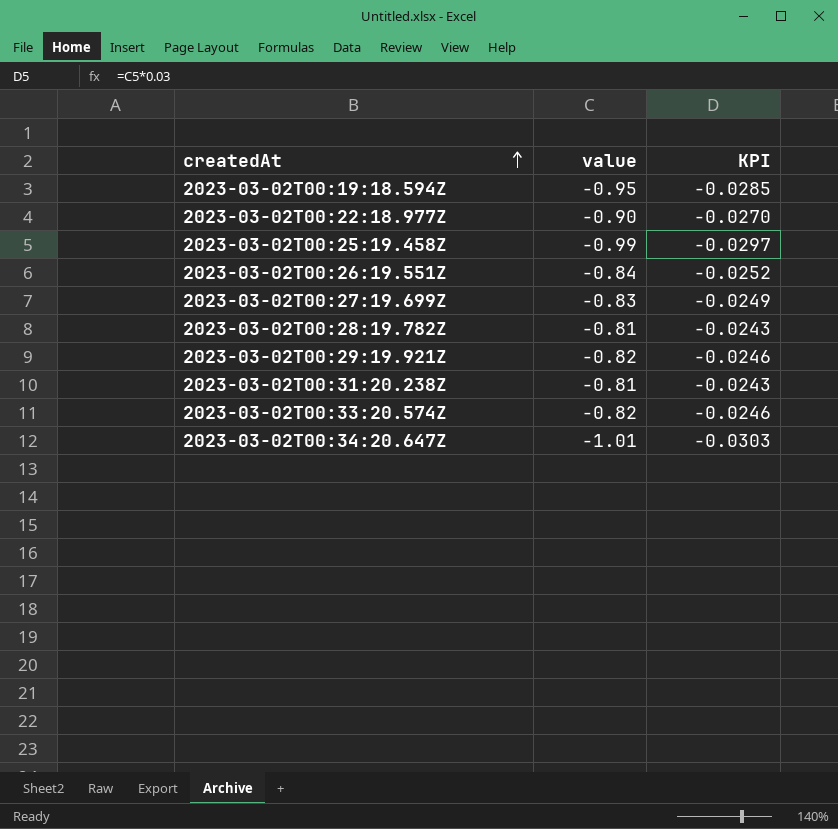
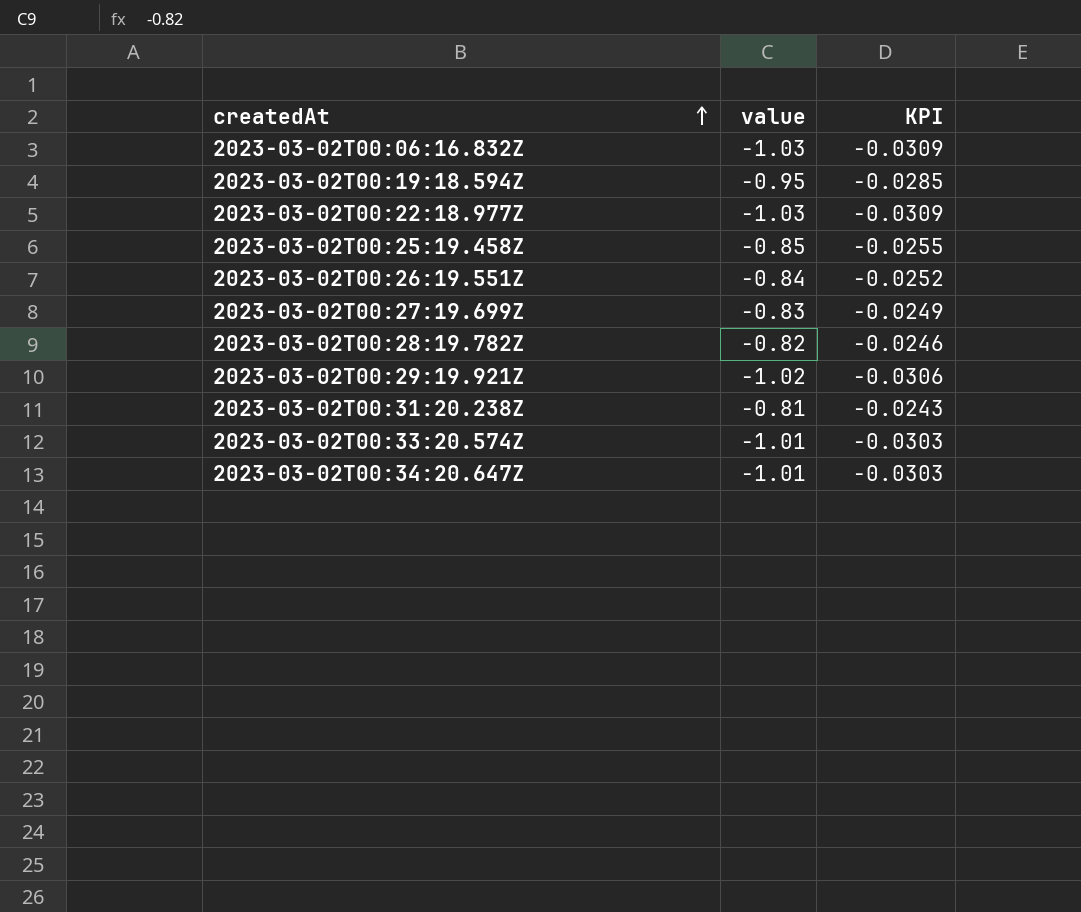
row 2023-03-02T00:06:16.832Z: none -> -1.03 | -0.0309
2023-03-02T00:22:18.977Z | value: -0.90 -> -1.03
2023-03-02T00:22:18.977Z | KPI: -0.0270 -> -0.0309
2023-03-02T00:25:19.458Z | value: -0.99 -> -0.85
2023-03-02T00:25:19.458Z | KPI: -0.0297 -> -0.0255
2023-03-02T00:28:19.782Z | value: -0.81 -> -0.82
2023-03-02T00:28:19.782Z | KPI: -0.0243 -> -0.0246
2023-03-02T00:29:19.921Z | value: -0.82 -> -1.02
2023-03-02T00:29:19.921Z | KPI: -0.0246 -> -0.0306
2023-03-02T00:33:20.574Z | value: -0.82 -> -1.01
2023-03-02T00:33:20.574Z | KPI: -0.0246 -> -0.0303

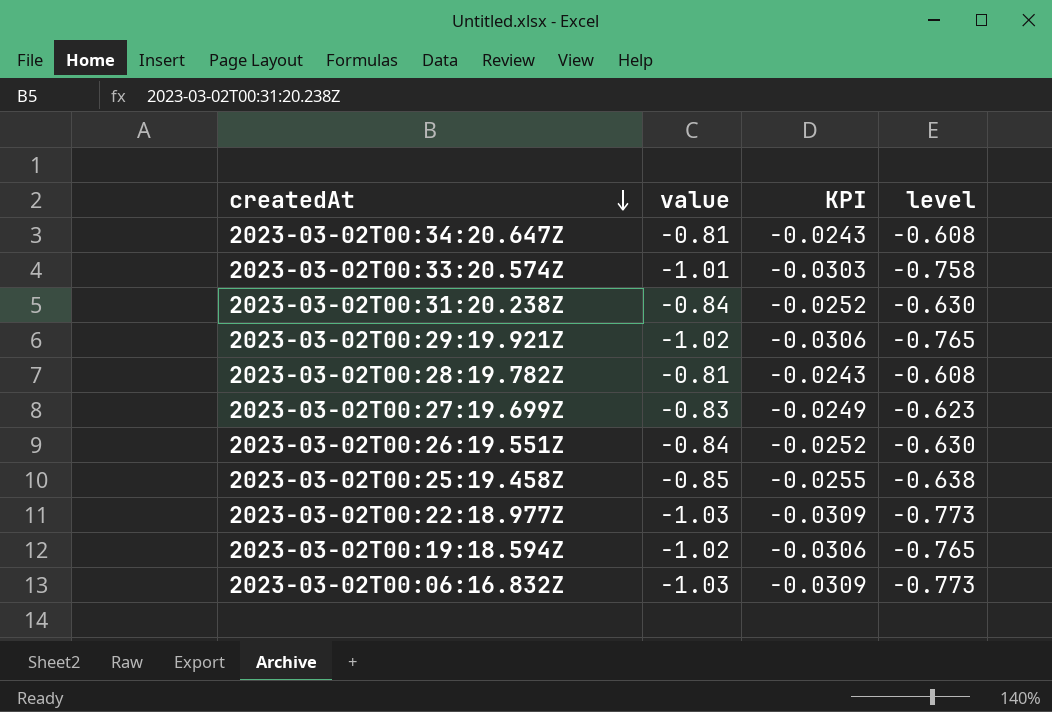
row order: createdAt ascending -> createdAt descending
column level | formula: none -> [value] * 0.75
2023-03-02T00:34:20.647Z | value: -1.01 -> -0.81
2023-03-02T00:34:20.647Z | KPI: -0.0303 -> -0.0243
2023-03-02T00:31:20.238Z | value: -0.81 -> -0.84
2023-03-02T00:31:20.238Z | KPI: -0.0243 -> -0.0252
2023-03-02T00:28:19.782Z | value: -0.82 -> -0.81
2023-03-02T00:28:19.782Z | KPI: -0.0246 -> -0.0243
2023-03-02T00:19:18.594Z | value: -0.95 -> -1.02
2023-03-02T00:19:18.594Z | KPI: -0.0285 -> -0.0306

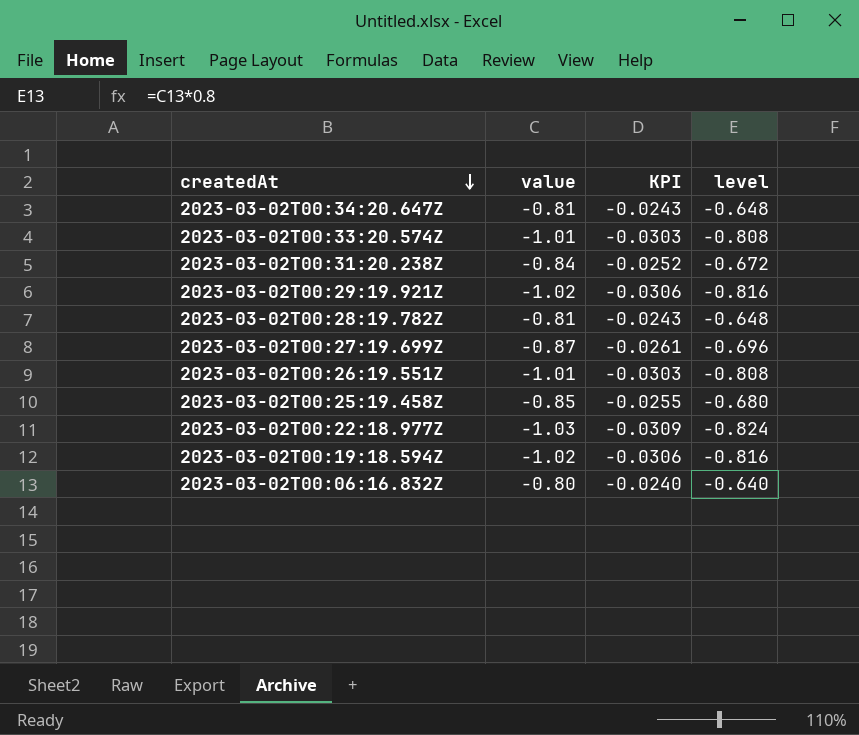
column level | formula: [value] * 0.75 -> [value] * 0.8
2023-03-02T00:27:19.699Z | value: -0.83 -> -0.87
2023-03-02T00:27:19.699Z | KPI: -0.0249 -> -0.0261
2023-03-02T00:26:19.551Z | value: -0.84 -> -1.01
2023-03-02T00:26:19.551Z | KPI: -0.0252 -> -0.0303
2023-03-02T00:06:16.832Z | value: -1.03 -> -0.80
2023-03-02T00:06:16.832Z | KPI: -0.0309 -> -0.0240

